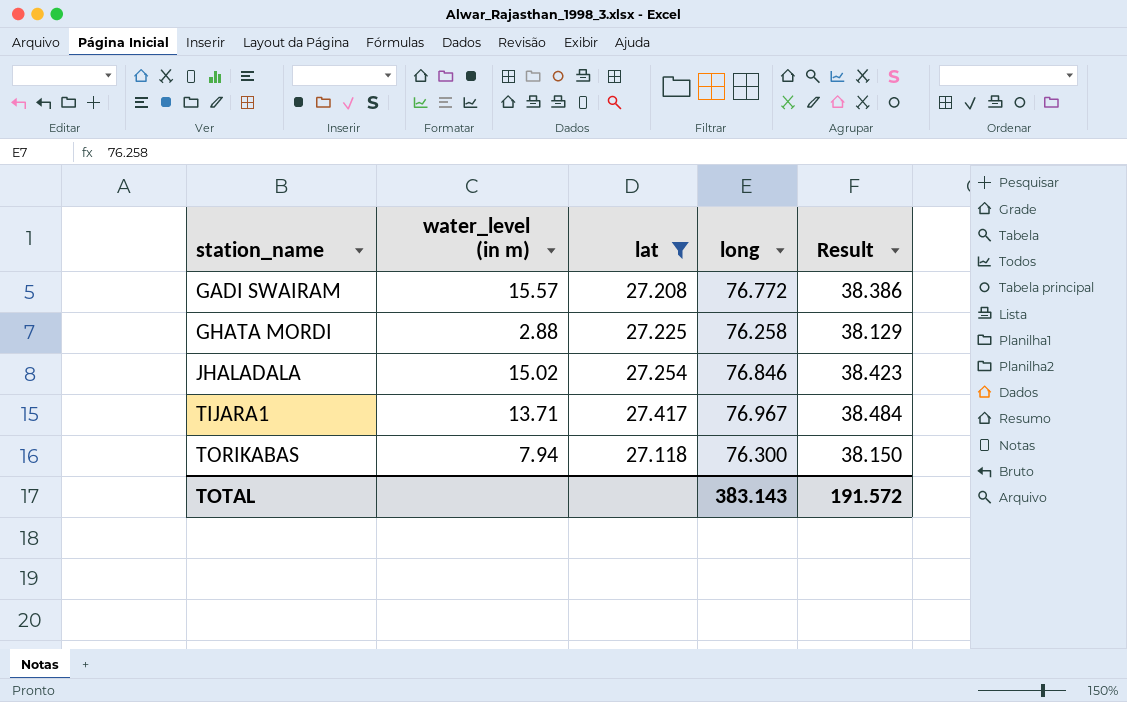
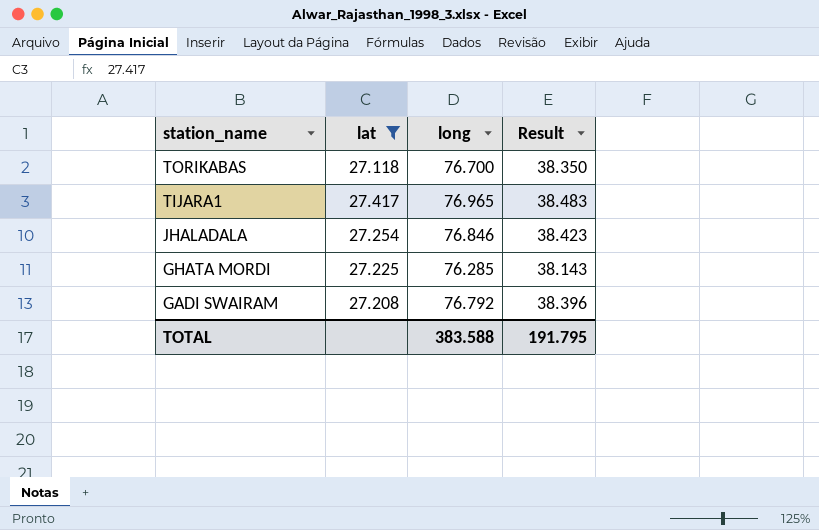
row order: station_name ascending -> station_name descending
column water_level (in m) | position: 2 -> none
TORIKABAS | long: 76.300 -> 76.700
TORIKABAS | Result: 38.150 -> 38.350
TIJARA1 | long: 76.967 -> 76.965
TIJARA1 | Result: 38.484 -> 38.483
GHATA MORDI | long: 76.258 -> 76.285
GHATA MORDI | Result: 38.129 -> 38.143
GADI SWAIRAM | long: 76.772 -> 76.792
GADI SWAIRAM | Result: 38.386 -> 38.396
TOTAL | long: 383.143 -> 383.588
TOTAL | Result: 191.572 -> 191.795

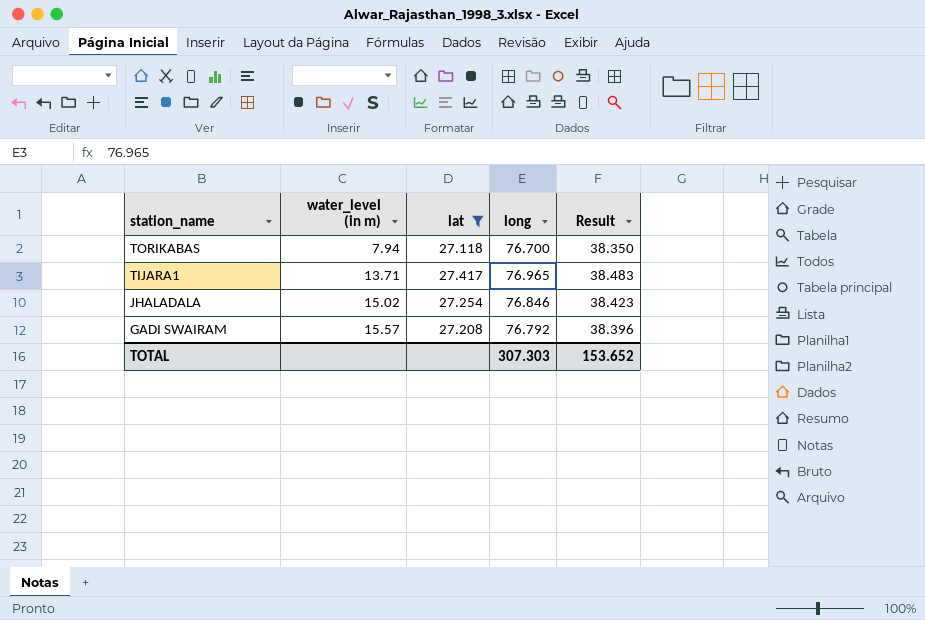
column water_level (in m) | position: none -> 2
row GHATA MORDI: 27.225 | 76.285 | 38.143 -> none
TOTAL | long: 383.588 -> 307.303
TOTAL | Result: 191.795 -> 153.652

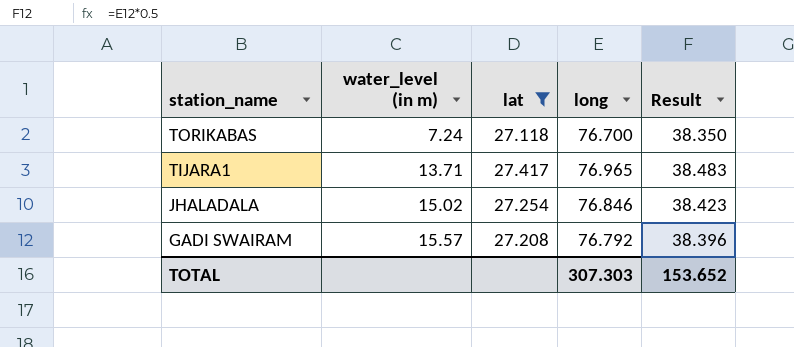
TORIKABAS | water_level (in m): 7.94 -> 7.24

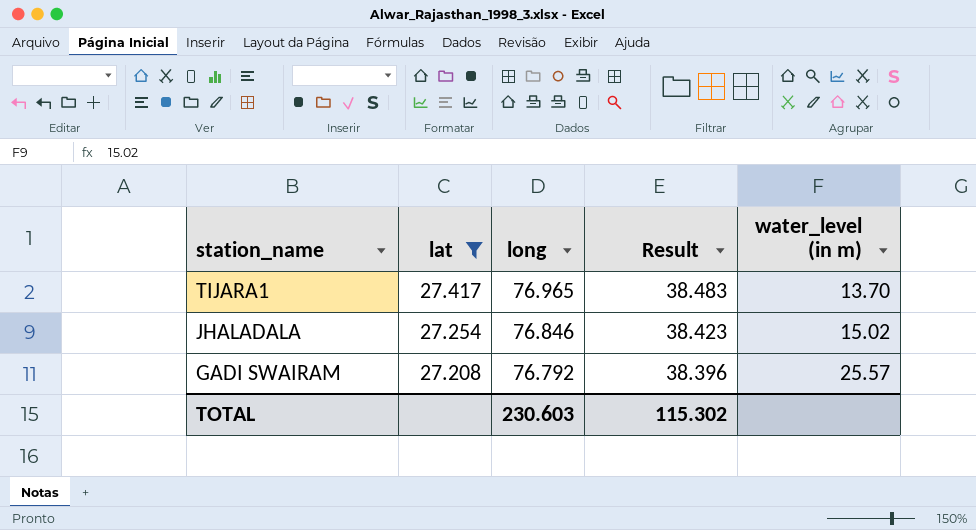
column water_level (in m) | position: 2 -> 5
row TORIKABAS: 7.24 | 27.118 | 76.700 | 38.350 -> none
TIJARA1 | water_level (in m): 13.71 -> 13.70
GADI SWAIRAM | water_level (in m): 15.57 -> 25.57
TOTAL | long: 307.303 -> 230.603
TOTAL | Result: 153.652 -> 115.302

